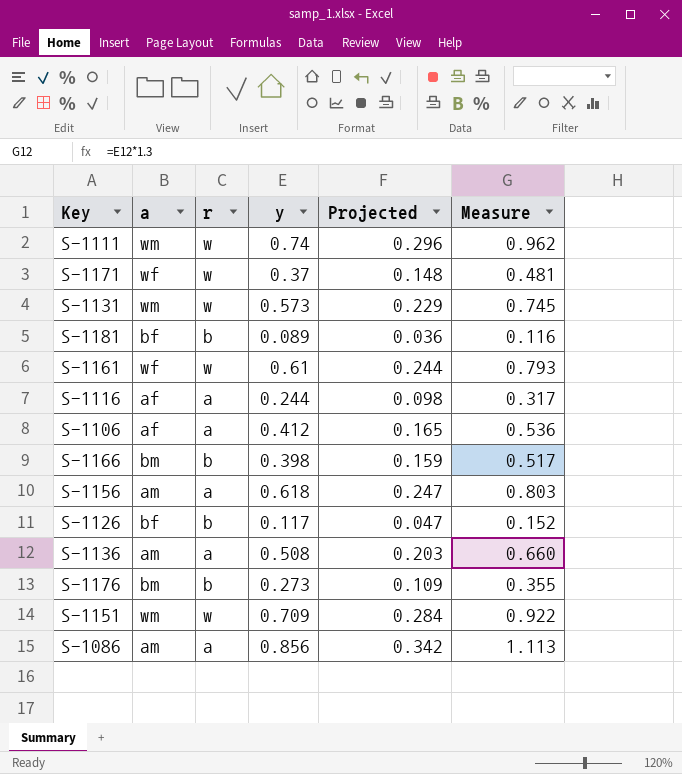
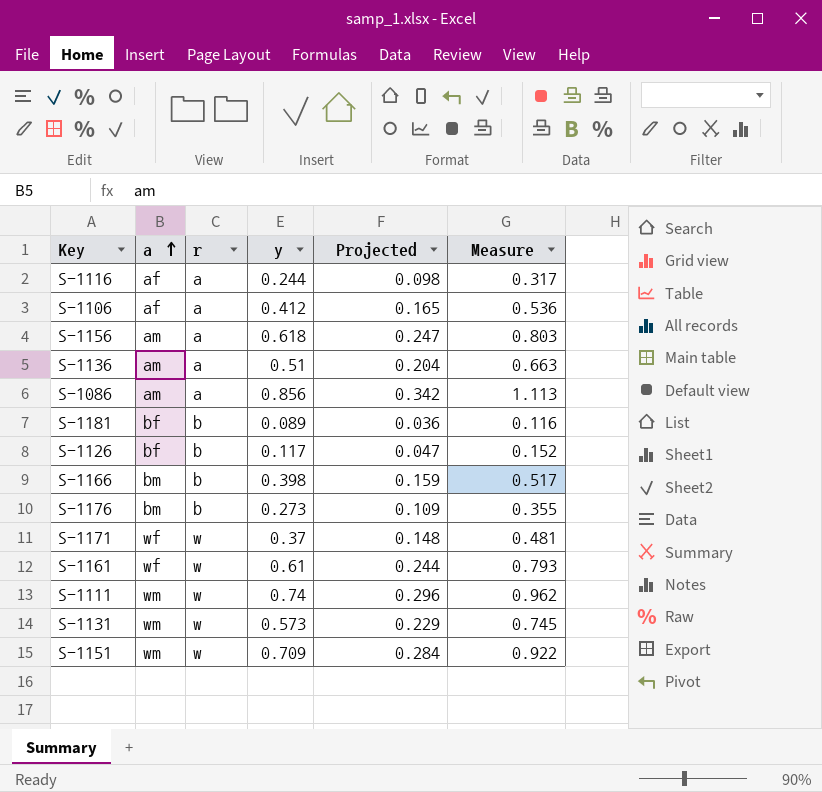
row order: none -> a ascending
S-1136 | y: 0.508 -> 0.51
S-1136 | Projected: 0.203 -> 0.204
S-1136 | Measure: 0.660 -> 0.663

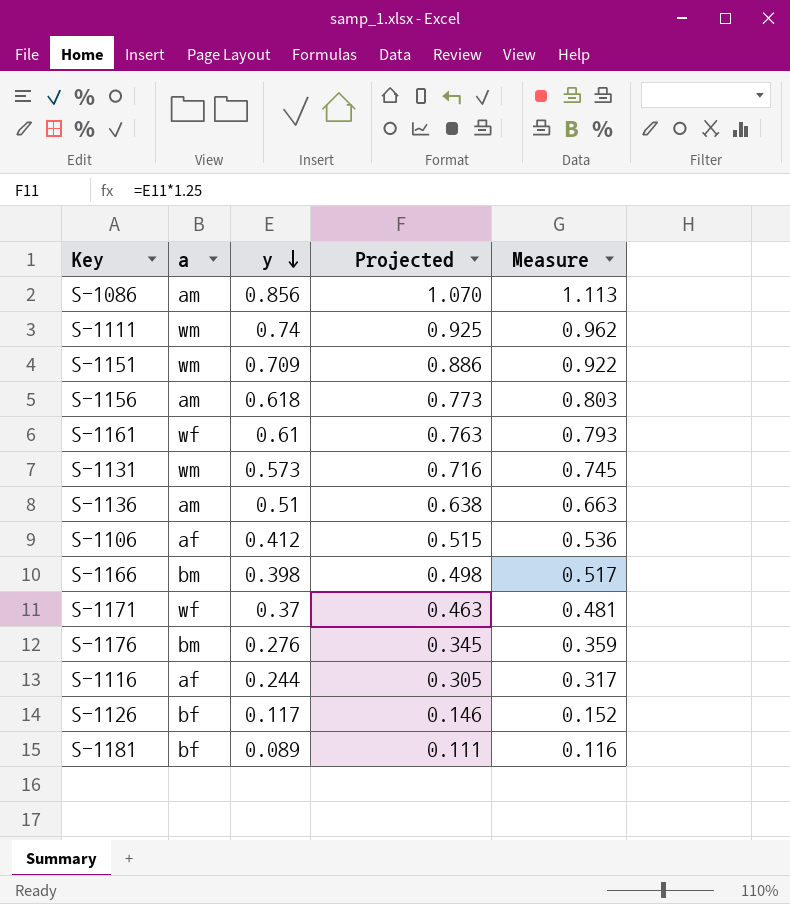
row order: a ascending -> y descending
column r | position: 3 -> none
column Projected | formula: [y] * 0.4 -> [y] * 1.25
S-1176 | y: 0.273 -> 0.276
S-1176 | Measure: 0.355 -> 0.359

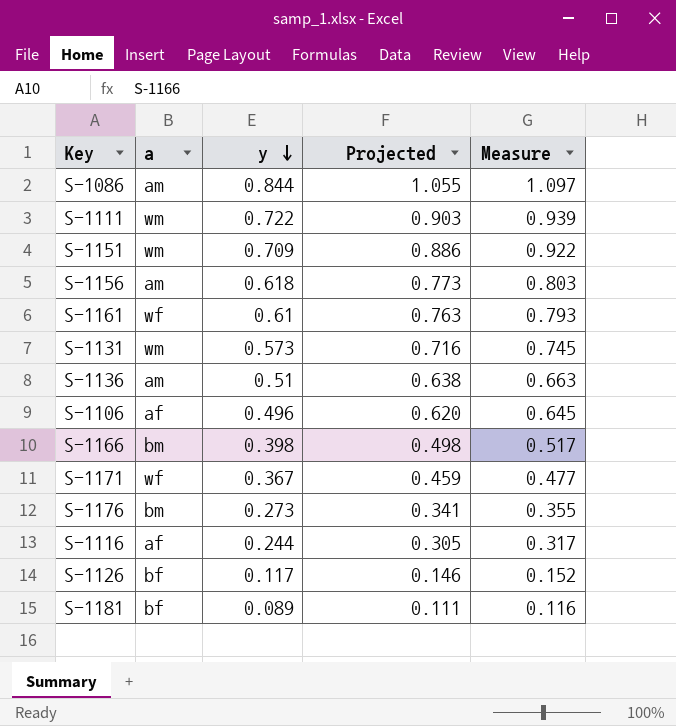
S-1086 | y: 0.856 -> 0.844
S-1086 | Projected: 1.070 -> 1.055
S-1086 | Measure: 1.113 -> 1.097
S-1111 | y: 0.74 -> 0.722
S-1111 | Projected: 0.925 -> 0.903
S-1111 | Measure: 0.962 -> 0.939
S-1106 | y: 0.412 -> 0.496
S-1106 | Projected: 0.515 -> 0.620
S-1106 | Measure: 0.536 -> 0.645
S-1171 | y: 0.37 -> 0.367
S-1171 | Projected: 0.463 -> 0.459
S-1171 | Measure: 0.481 -> 0.477
S-1176 | y: 0.276 -> 0.273
S-1176 | Projected: 0.345 -> 0.341
S-1176 | Measure: 0.359 -> 0.355

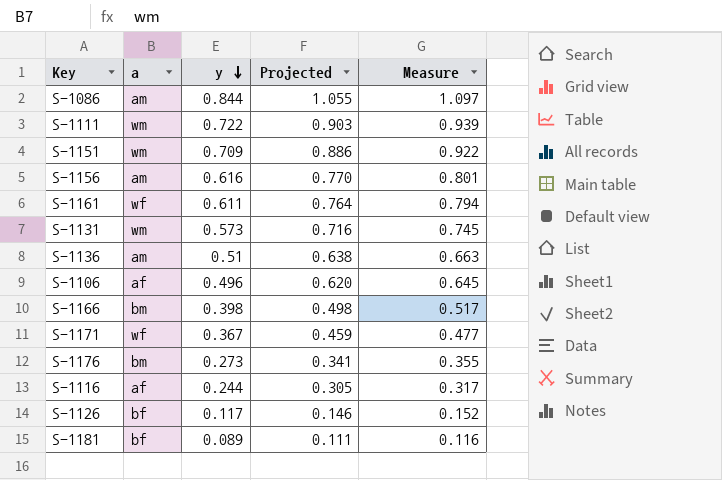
S-1156 | y: 0.618 -> 0.616
S-1156 | Projected: 0.773 -> 0.770
S-1156 | Measure: 0.803 -> 0.801
S-1161 | y: 0.61 -> 0.611
S-1161 | Projected: 0.763 -> 0.764
S-1161 | Measure: 0.793 -> 0.794

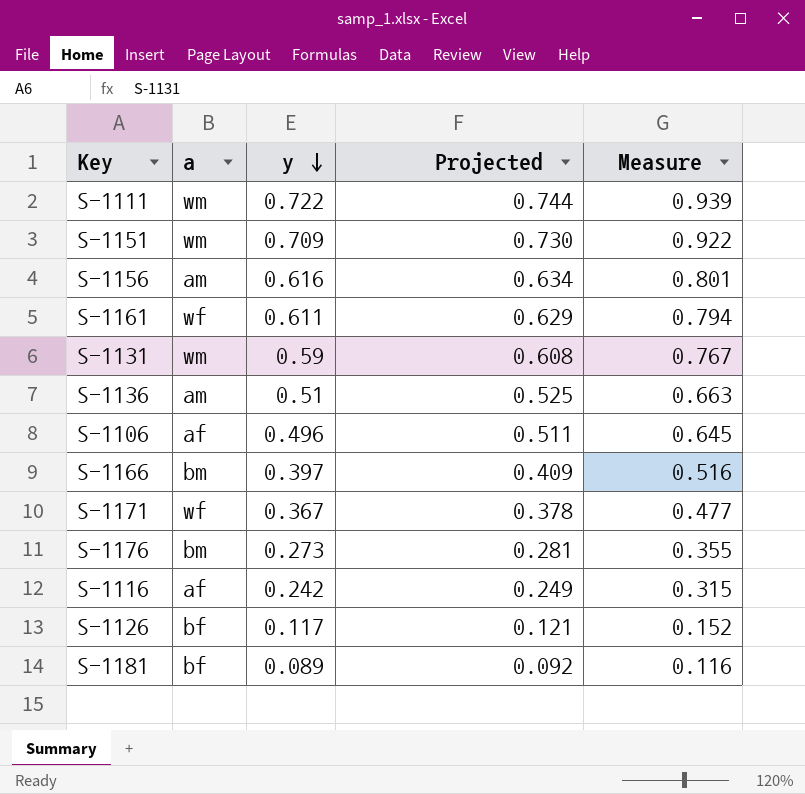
column Projected | formula: [y] * 1.25 -> [y] * 1.03
row S-1086: am | 0.844 | 1.055 | 1.097 -> none
S-1131 | y: 0.573 -> 0.59
S-1131 | Measure: 0.745 -> 0.767
S-1166 | y: 0.398 -> 0.397
S-1166 | Measure: 0.517 -> 0.516
S-1116 | y: 0.244 -> 0.242
S-1116 | Measure: 0.317 -> 0.315

